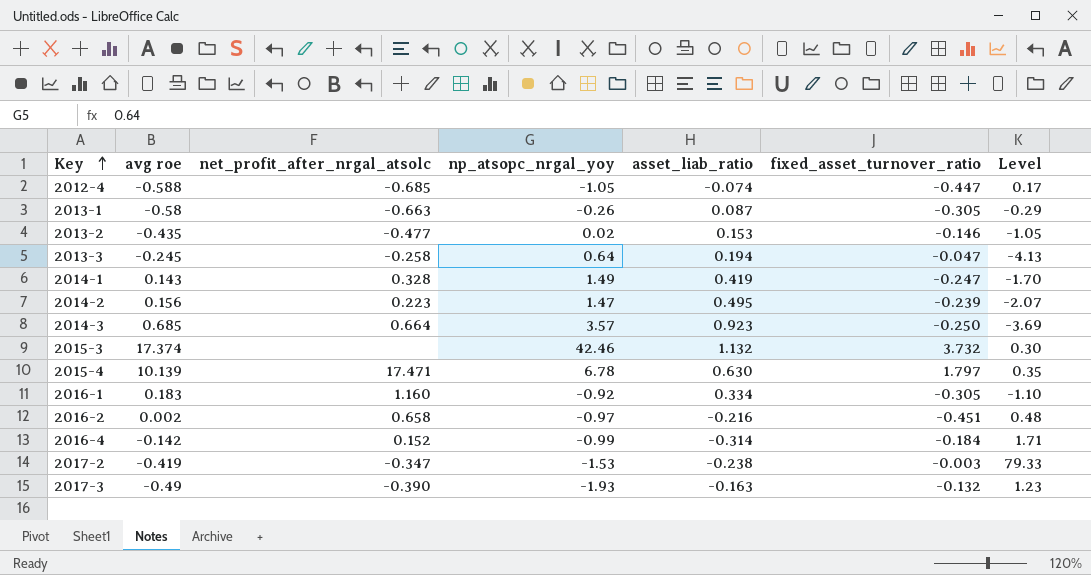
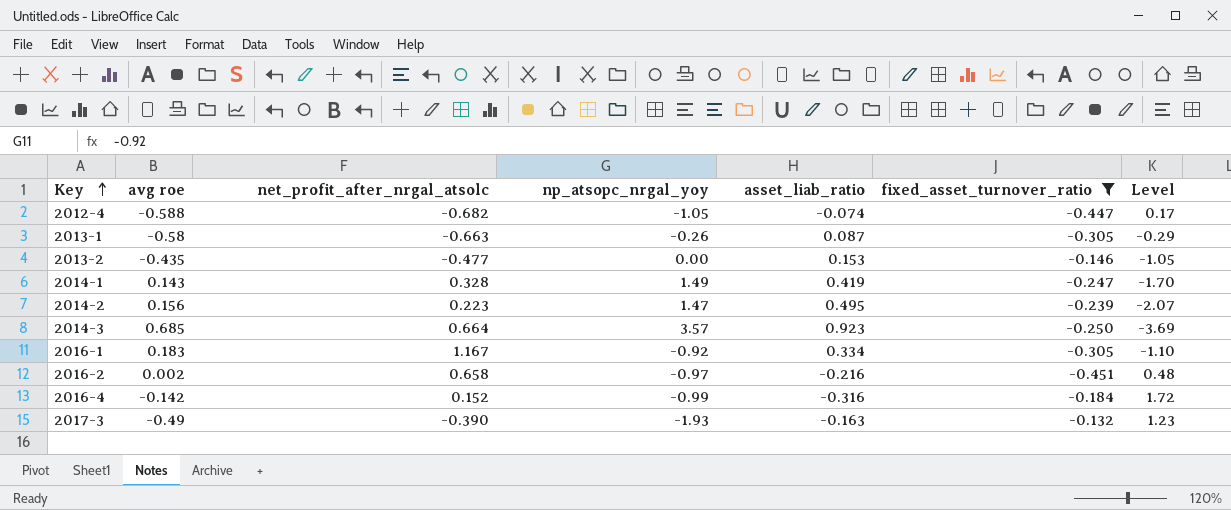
filter: none -> fixed_asset_turnover_ratio <= -0.132
2012-4 | net_profit_after_nrgal_atsolc: -0.685 -> -0.682
2013-2 | np_atsopc_nrgal_yoy: 0.02 -> 0.00
2016-1 | net_profit_after_nrgal_atsolc: 1.160 -> 1.167
2016-4 | asset_liab_ratio: -0.314 -> -0.316
2016-4 | Level: 1.71 -> 1.72

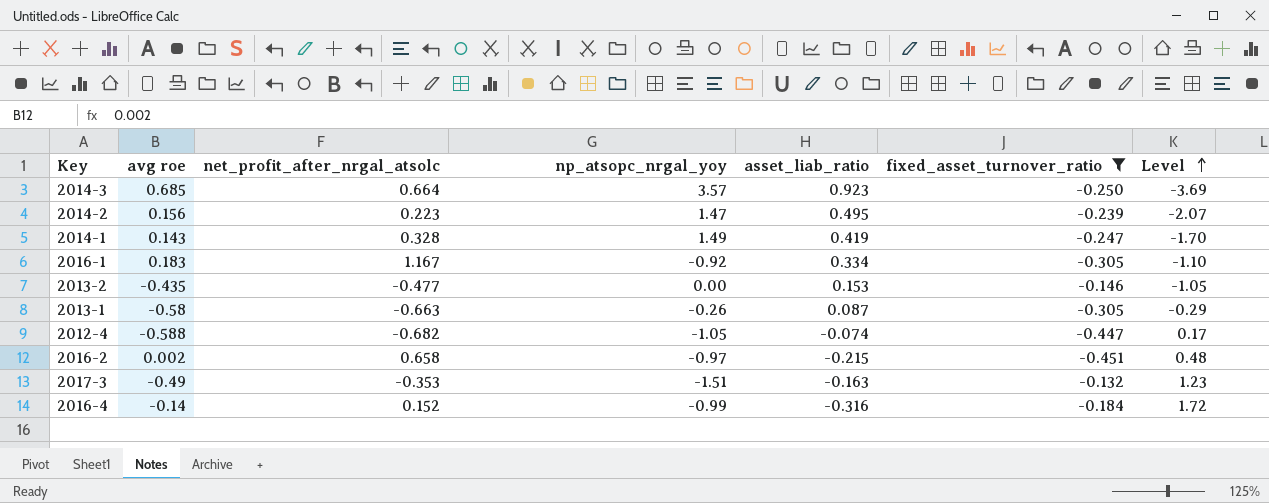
row order: Key ascending -> Level ascending
2016-2 | asset_liab_ratio: -0.216 -> -0.215
2017-3 | net_profit_after_nrgal_atsolc: -0.390 -> -0.353
2017-3 | np_atsopc_nrgal_yoy: -1.93 -> -1.51
2016-4 | avg roe: -0.142 -> -0.14

